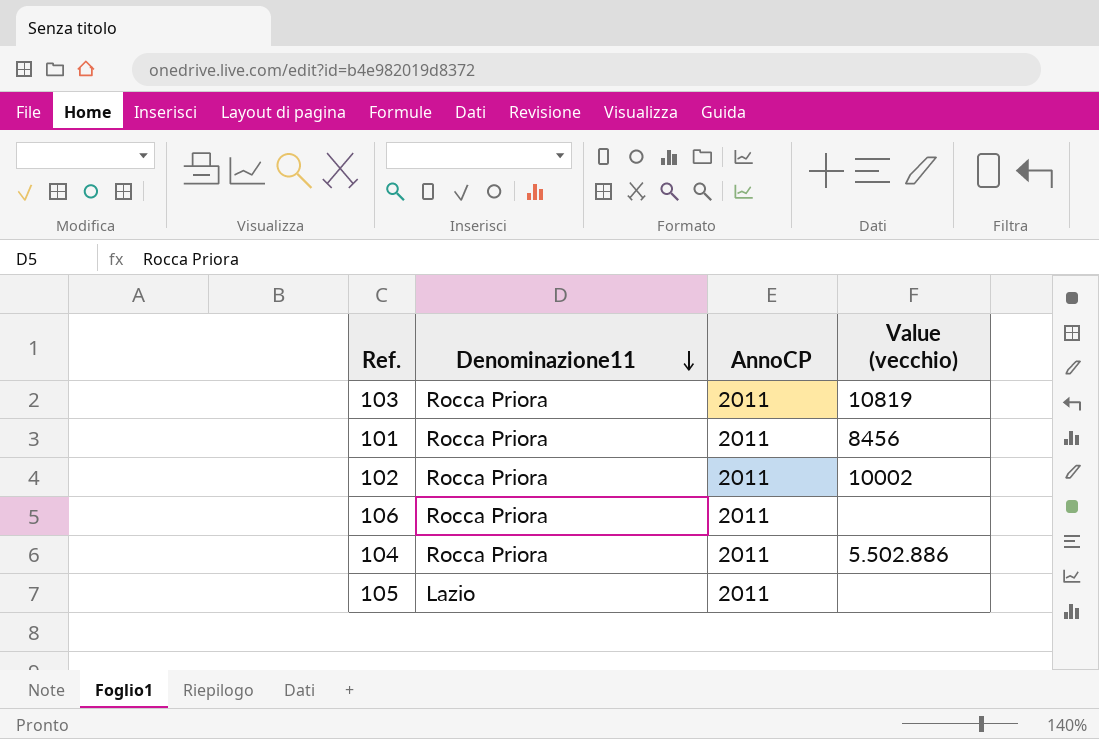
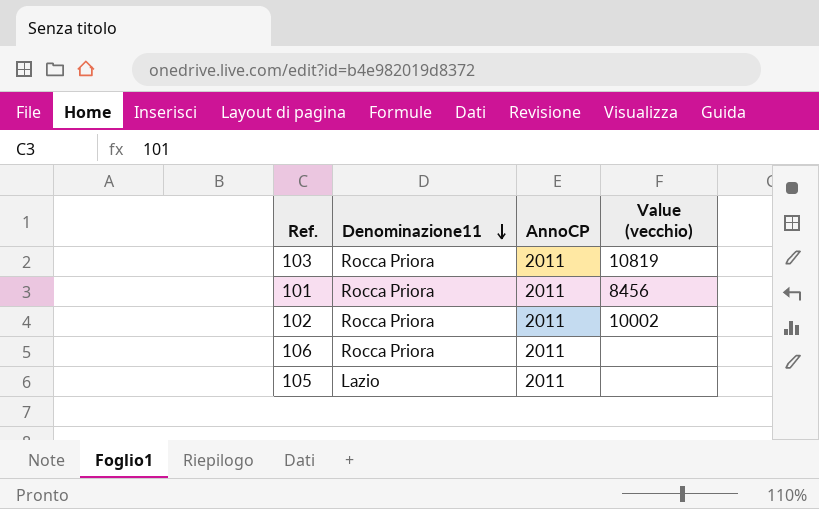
row 104: Rocca Priora | 2011 | 5.502.886 -> none

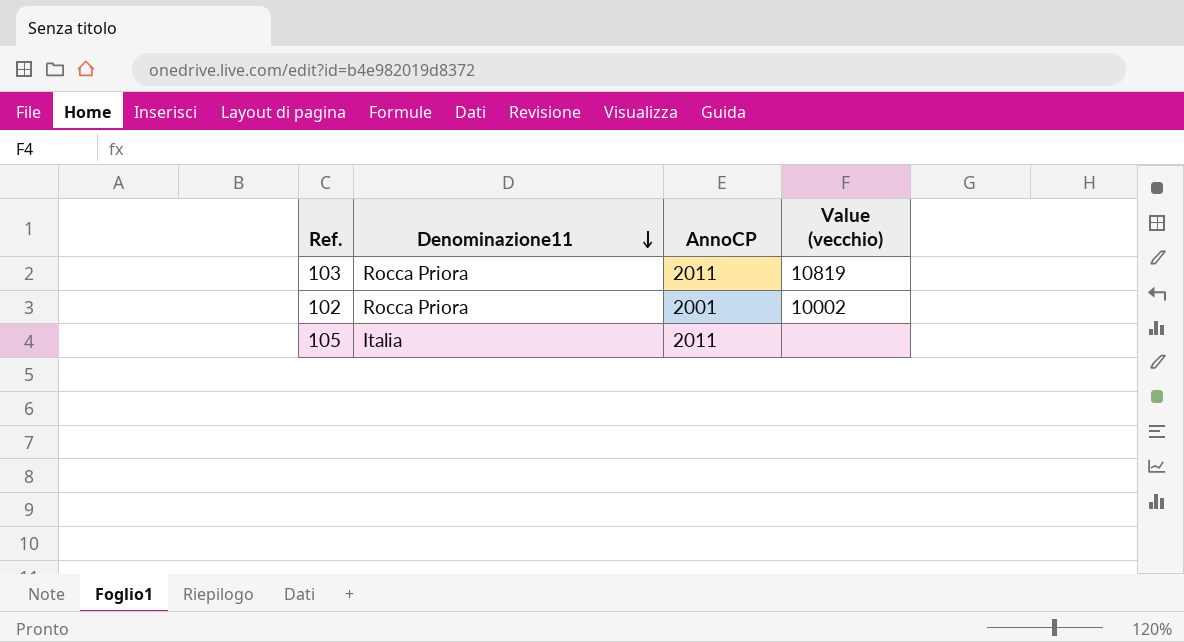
row 101: Rocca Priora | 2011 | 8456 -> none
row 106: Rocca Priora | 2011 | none -> none
102 | AnnoCP: 2011 -> 2001
105 | Denominazione11: Lazio -> Italia

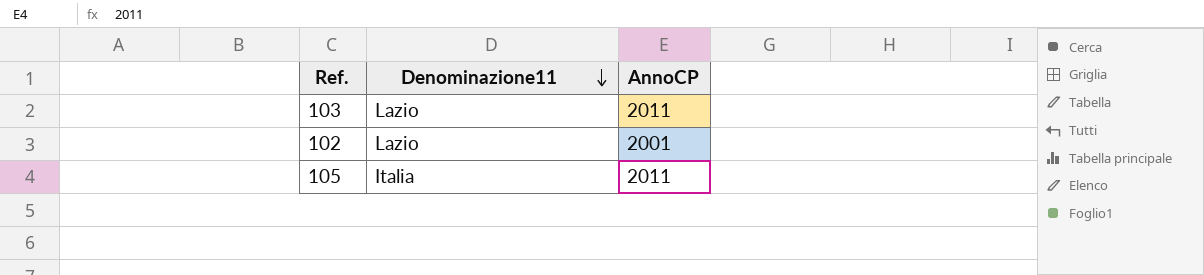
column Value (vecchio) | position: 4 -> none
103 | Denominazione11: Rocca Priora -> Lazio
102 | Denominazione11: Rocca Priora -> Lazio

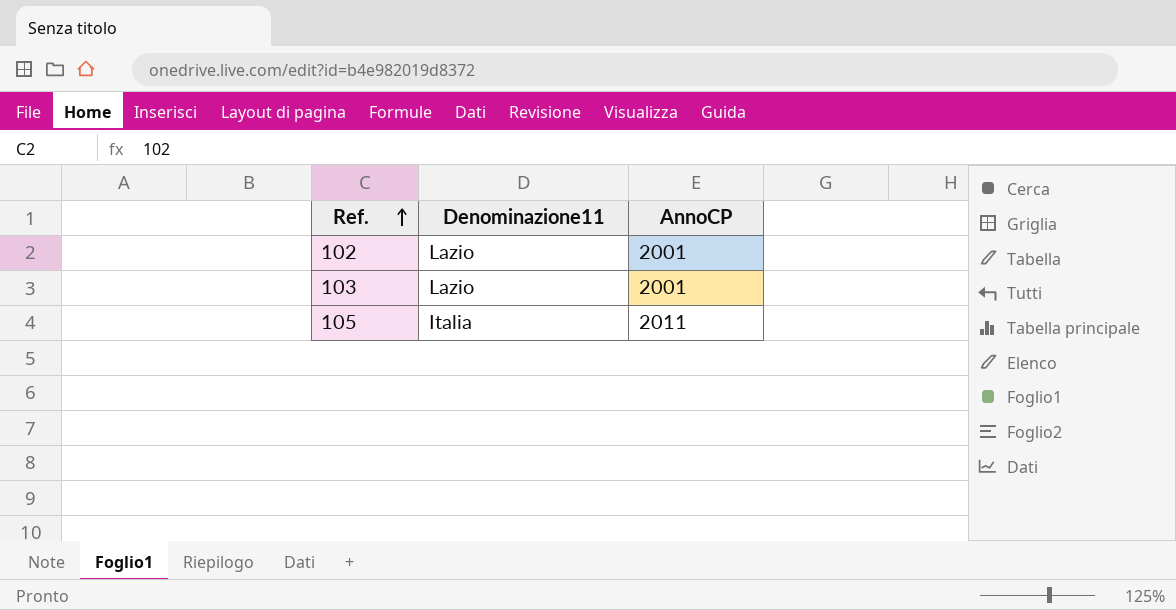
row order: Denominazione11 descending -> Ref. ascending
103 | AnnoCP: 2011 -> 2001

